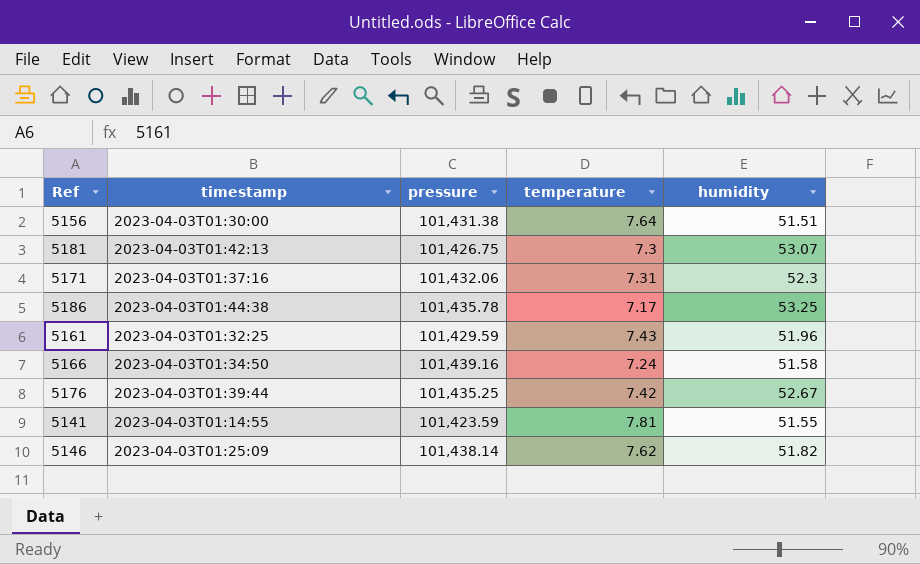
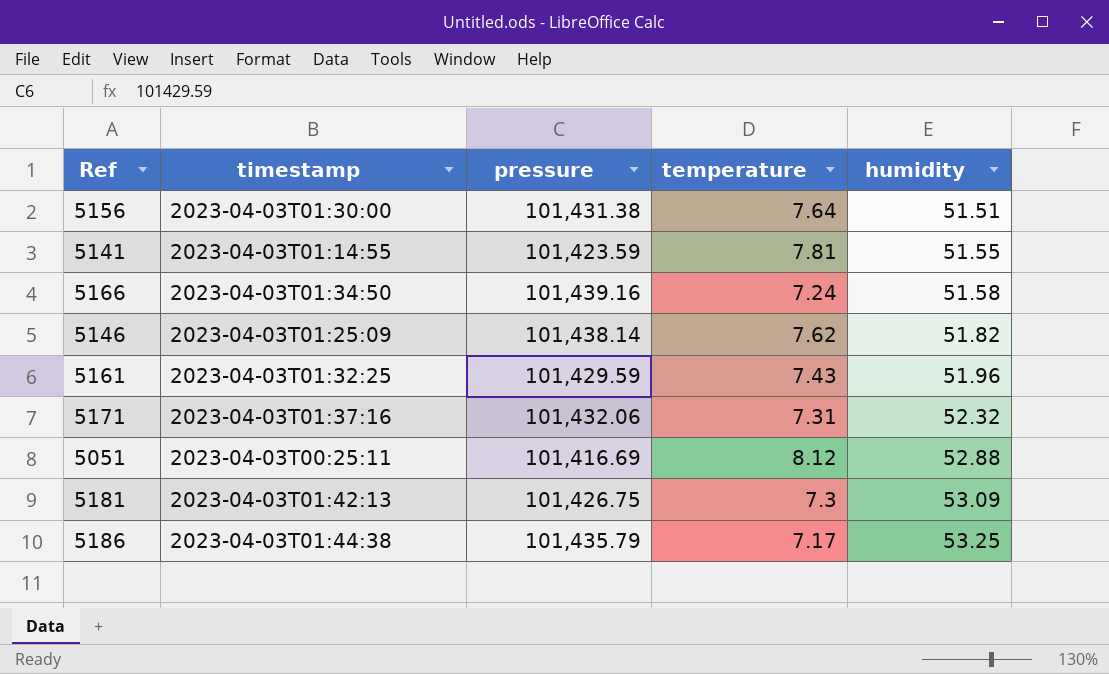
row order: none -> humidity ascending
row 5176: 2023-04-03T01:39:44 | 101,435.25 | 7.42 | 52.67 -> none
5171 | humidity: 52.3 -> 52.32
row 5051: none -> 2023-04-03T00:25:11 | 101,416.69 | 8.12 | 52.88
5181 | humidity: 53.07 -> 53.09
5186 | pressure: 101,435.78 -> 101,435.79

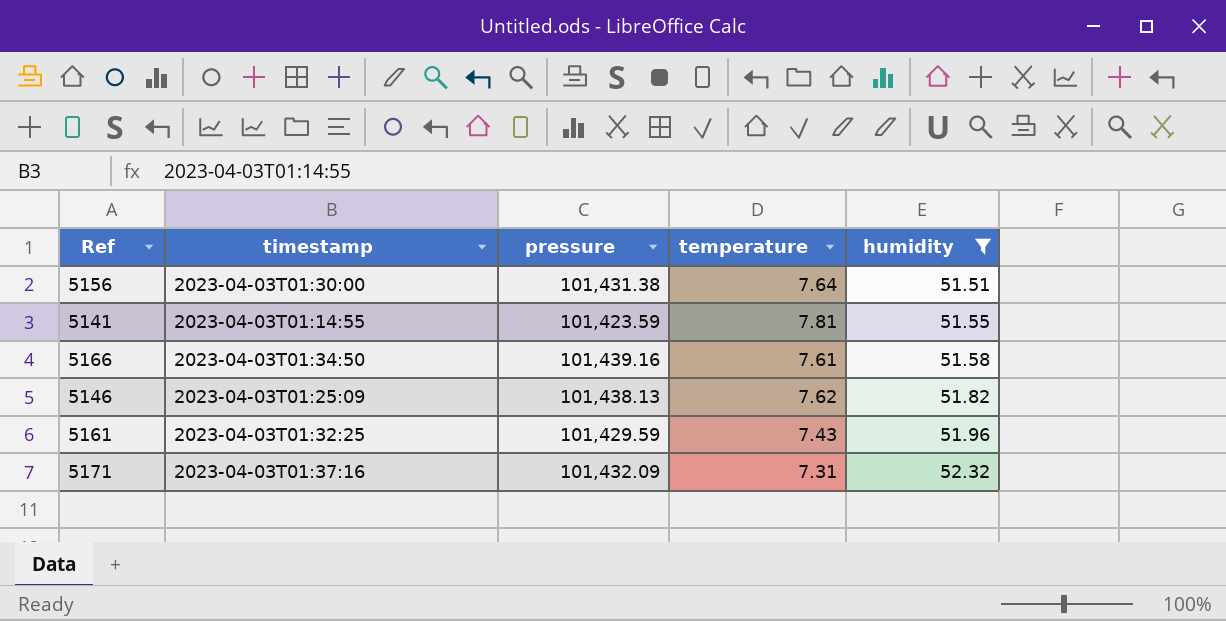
filter: none -> humidity <= 52.32
5166 | temperature: 7.24 -> 7.61
5146 | pressure: 101,438.14 -> 101,438.13
5171 | pressure: 101,432.06 -> 101,432.09

